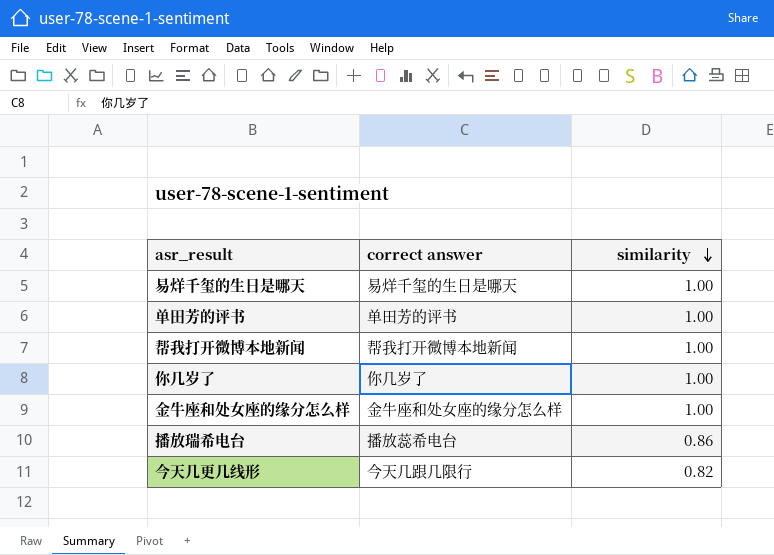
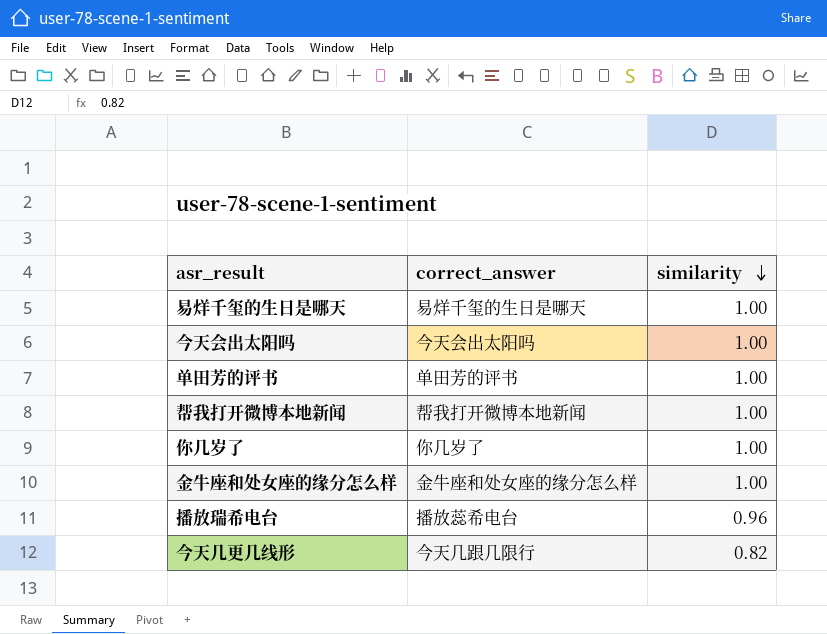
column name: correct answer -> correct_answer
row 今天会出太阳吗: none -> 今天会出太阳吗 | 1.00
播放瑞希电台 | similarity: 0.86 -> 0.96

